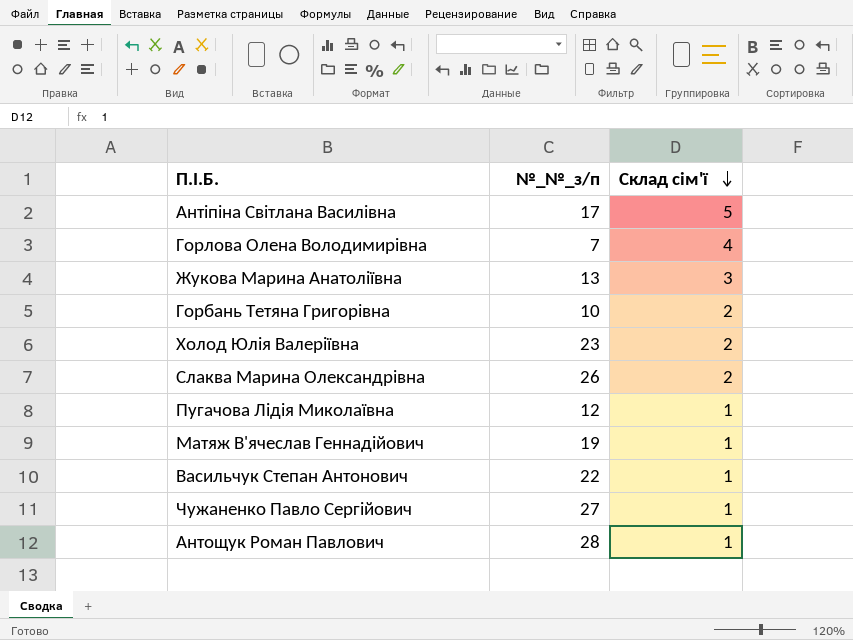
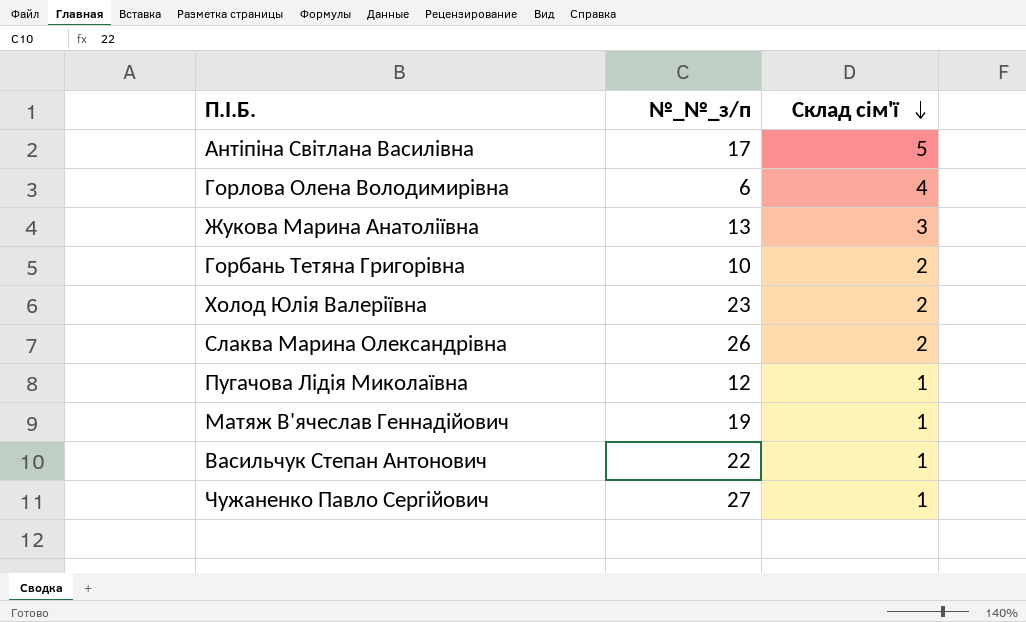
row Антощук Роман Павлович: 28 | 1 -> none
Горлова Олена Володимирівна | №_№_з/п: 7 -> 6

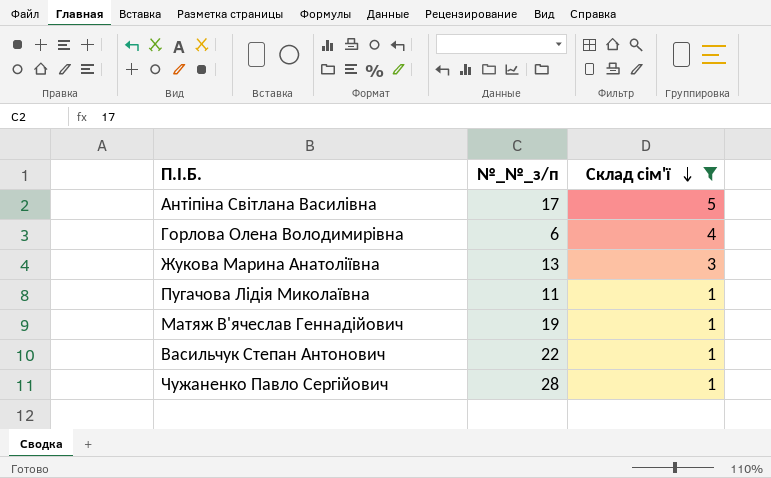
filter: none -> Склад сім'ї != 2
Пугачова Лідія Миколаївна | №_№_з/п: 12 -> 11
Чужаненко Павло Сергійович | №_№_з/п: 27 -> 28

